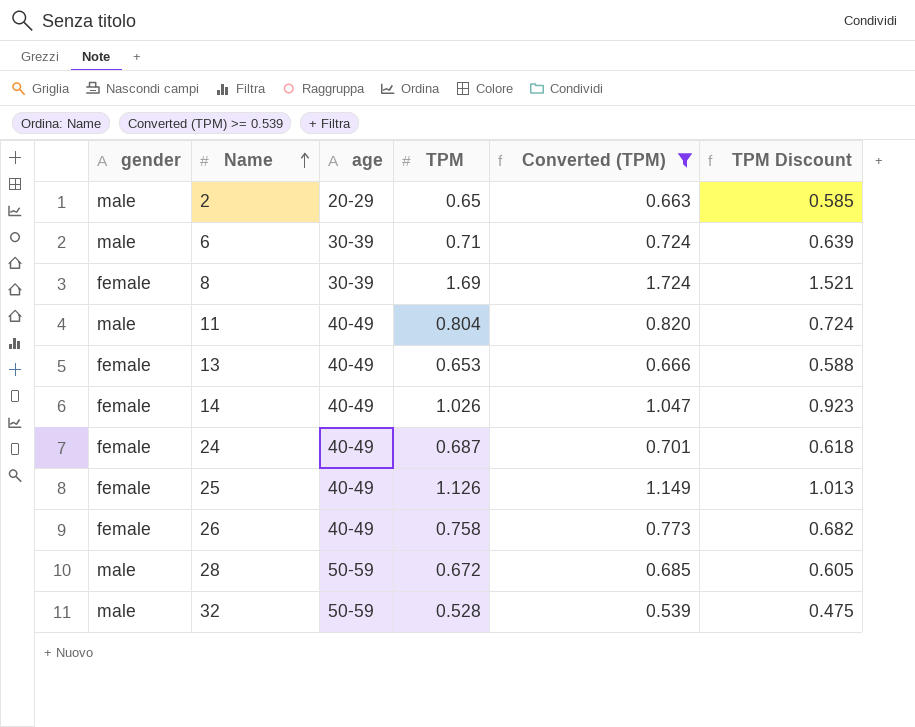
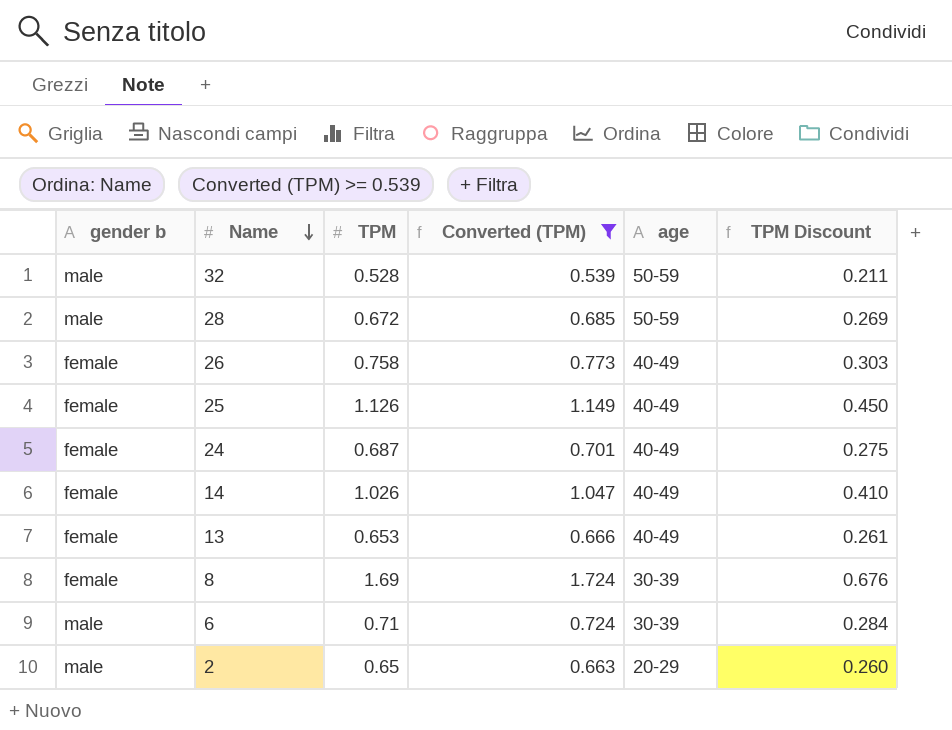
row order: Name ascending -> Name descending
column name: gender -> gender b
column age | position: 3 -> 5
column TPM Discount | formula: [TPM] * 0.9 -> [TPM] * 0.4
row 11: male | 40-49 | 0.804 | 0.820 | 0.724 -> none

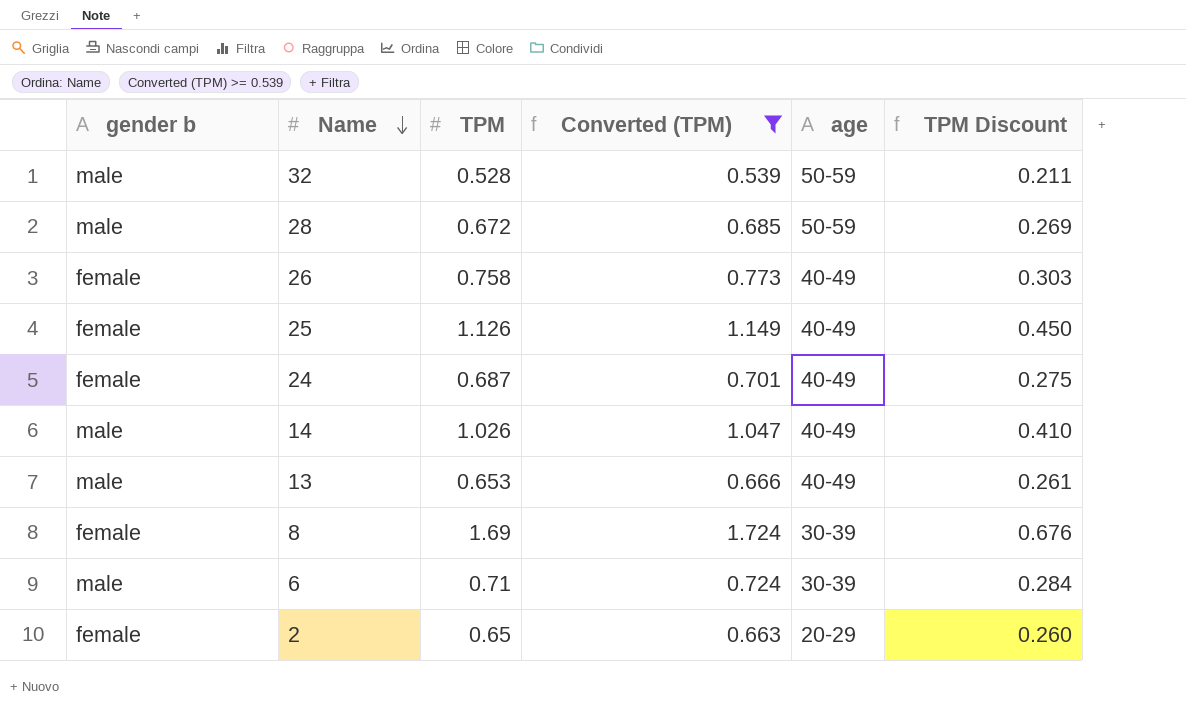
14 | gender b: female -> male
13 | gender b: female -> male
2 | gender b: male -> female

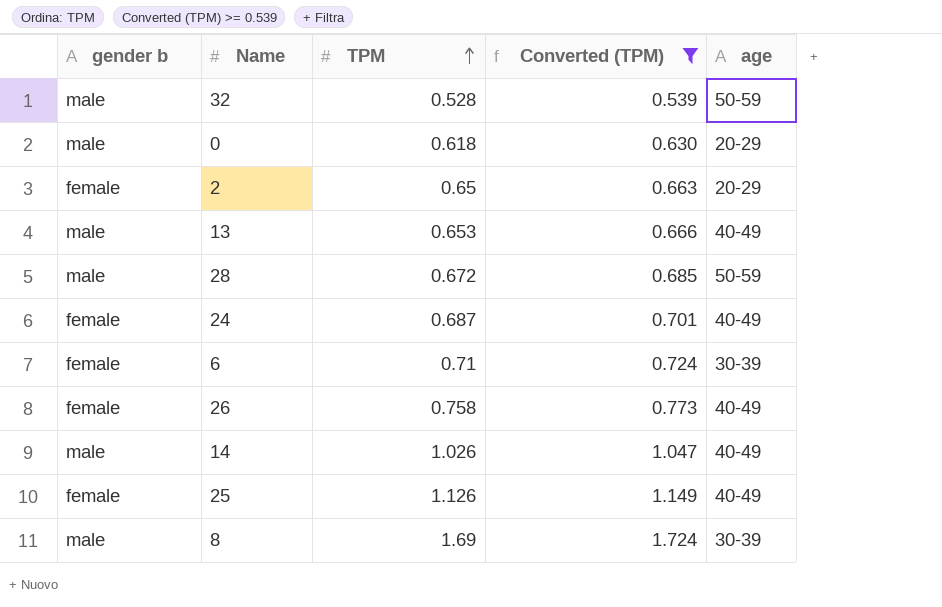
row order: Name descending -> TPM ascending
column TPM Discount | formula: [TPM] * 0.4 -> none
row 0: none -> male | 0.618 | 0.630 | 20-29
6 | gender b: male -> female
8 | gender b: female -> male

